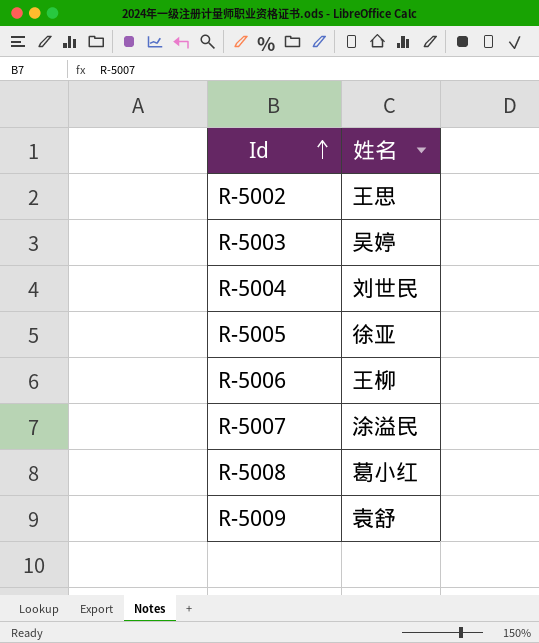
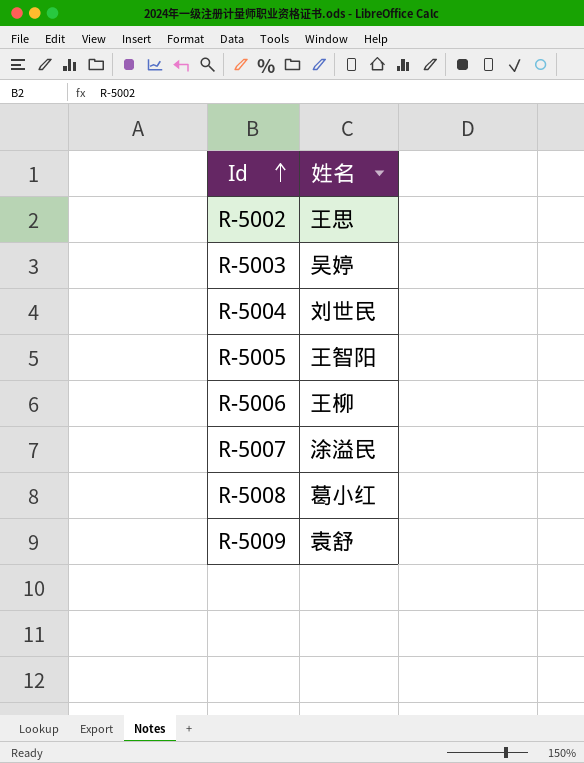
R-5005 | 姓名: 徐亚 -> 王智阳

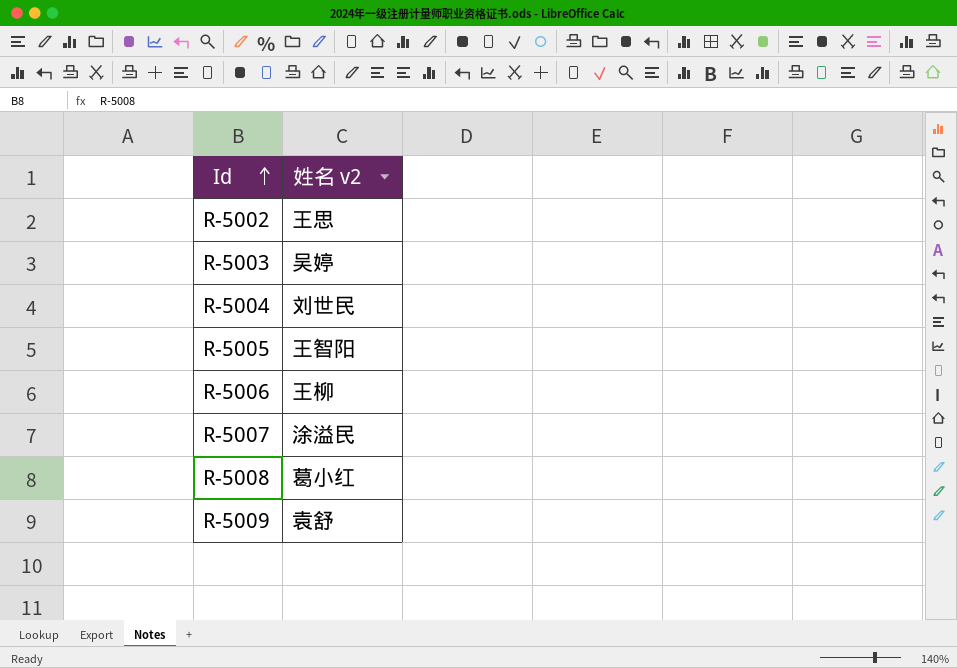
column name: 姓名 -> 姓名 v2

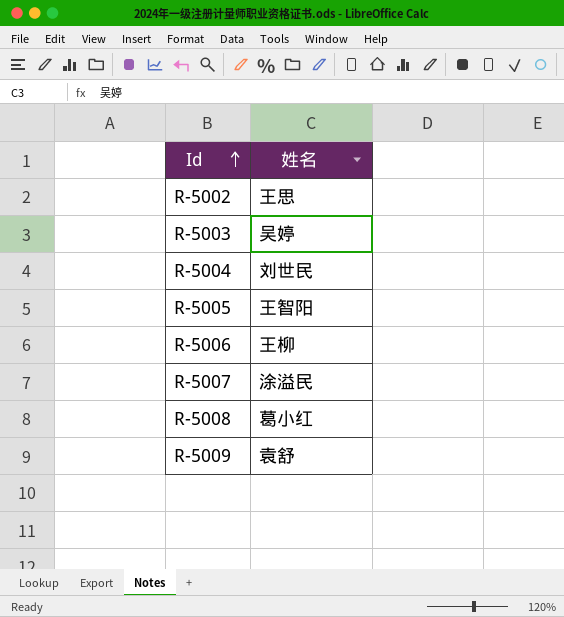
column name: 姓名 v2 -> 姓名

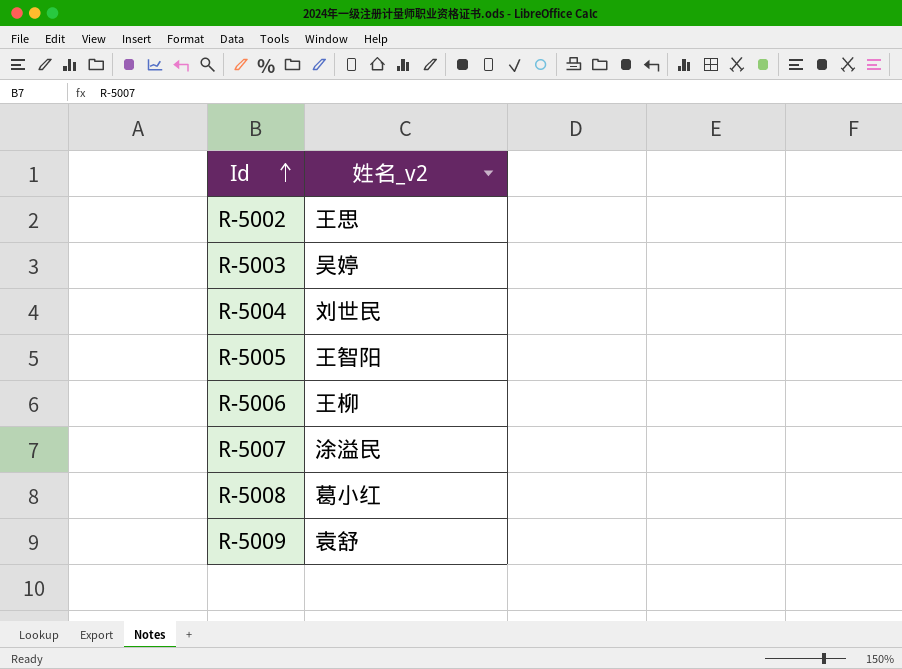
column name: 姓名 -> 姓名_v2

